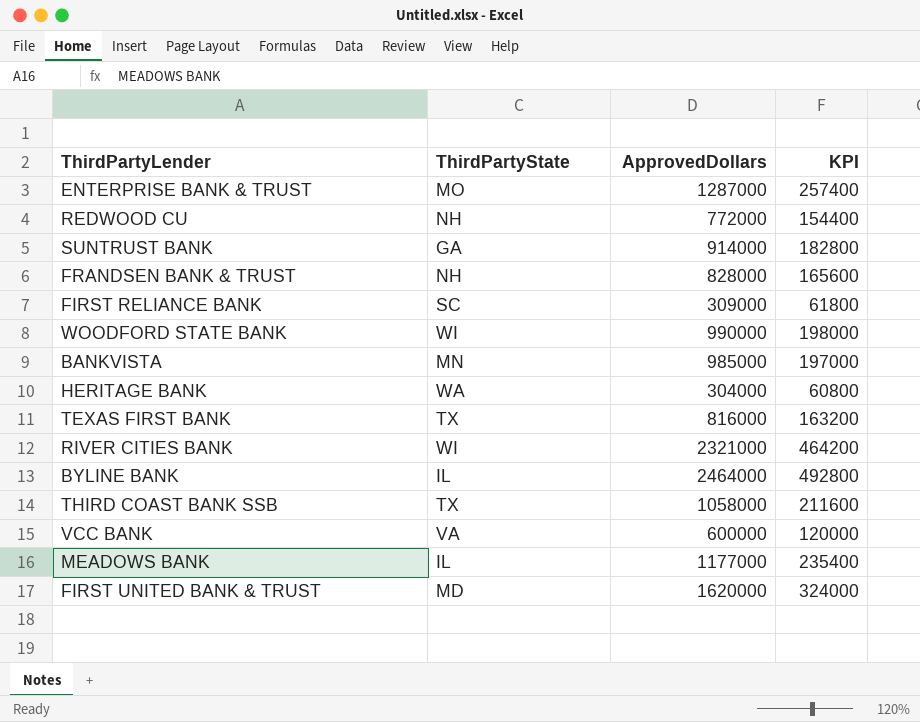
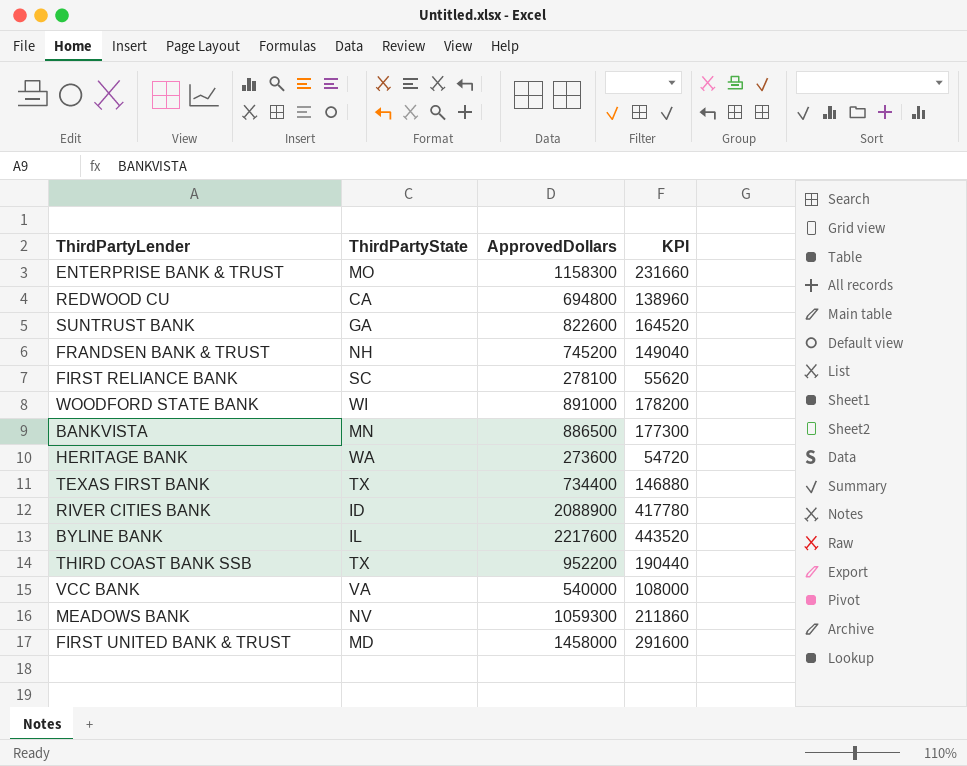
ENTERPRISE BANK & TRUST | ApprovedDollars: 1287000 -> 1158300
ENTERPRISE BANK & TRUST | KPI: 257400 -> 231660
REDWOOD CU | ThirdPartyState: NH -> CA
REDWOOD CU | ApprovedDollars: 772000 -> 694800
REDWOOD CU | KPI: 154400 -> 138960
SUNTRUST BANK | ApprovedDollars: 914000 -> 822600
SUNTRUST BANK | KPI: 182800 -> 164520
FRANDSEN BANK & TRUST | ApprovedDollars: 828000 -> 745200
FRANDSEN BANK & TRUST | KPI: 165600 -> 149040
FIRST RELIANCE BANK | ApprovedDollars: 309000 -> 278100
FIRST RELIANCE BANK | KPI: 61800 -> 55620
WOODFORD STATE BANK | ApprovedDollars: 990000 -> 891000
WOODFORD STATE BANK | KPI: 198000 -> 178200
BANKVISTA | ApprovedDollars: 985000 -> 886500
BANKVISTA | KPI: 197000 -> 177300
HERITAGE BANK | ApprovedDollars: 304000 -> 273600
HERITAGE BANK | KPI: 60800 -> 54720
TEXAS FIRST BANK | ApprovedDollars: 816000 -> 734400
TEXAS FIRST BANK | KPI: 163200 -> 146880
RIVER CITIES BANK | ThirdPartyState: WI -> ID
RIVER CITIES BANK | ApprovedDollars: 2321000 -> 2088900
RIVER CITIES BANK | KPI: 464200 -> 417780
BYLINE BANK | ApprovedDollars: 2464000 -> 2217600
BYLINE BANK | KPI: 492800 -> 443520
THIRD COAST BANK SSB | ApprovedDollars: 1058000 -> 952200
THIRD COAST BANK SSB | KPI: 211600 -> 190440
VCC BANK | ApprovedDollars: 600000 -> 540000
VCC BANK | KPI: 120000 -> 108000
MEADOWS BANK | ThirdPartyState: IL -> NV
MEADOWS BANK | ApprovedDollars: 1177000 -> 1059300
MEADOWS BANK | KPI: 235400 -> 211860
FIRST UNITED BANK & TRUST | ApprovedDollars: 1620000 -> 1458000
FIRST UNITED BANK & TRUST | KPI: 324000 -> 291600

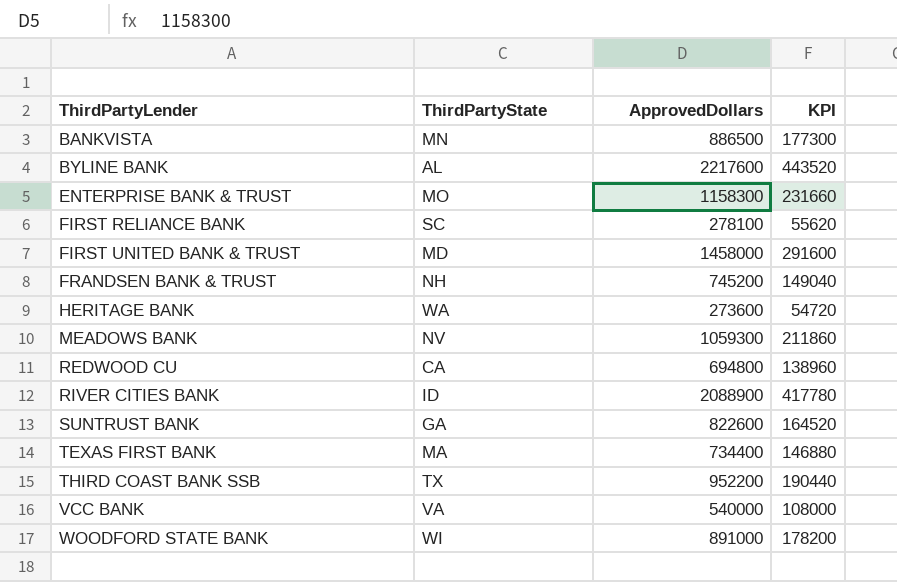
row order: none -> ThirdPartyLender ascending
BYLINE BANK | ThirdPartyState: IL -> AL
TEXAS FIRST BANK | ThirdPartyState: TX -> MA

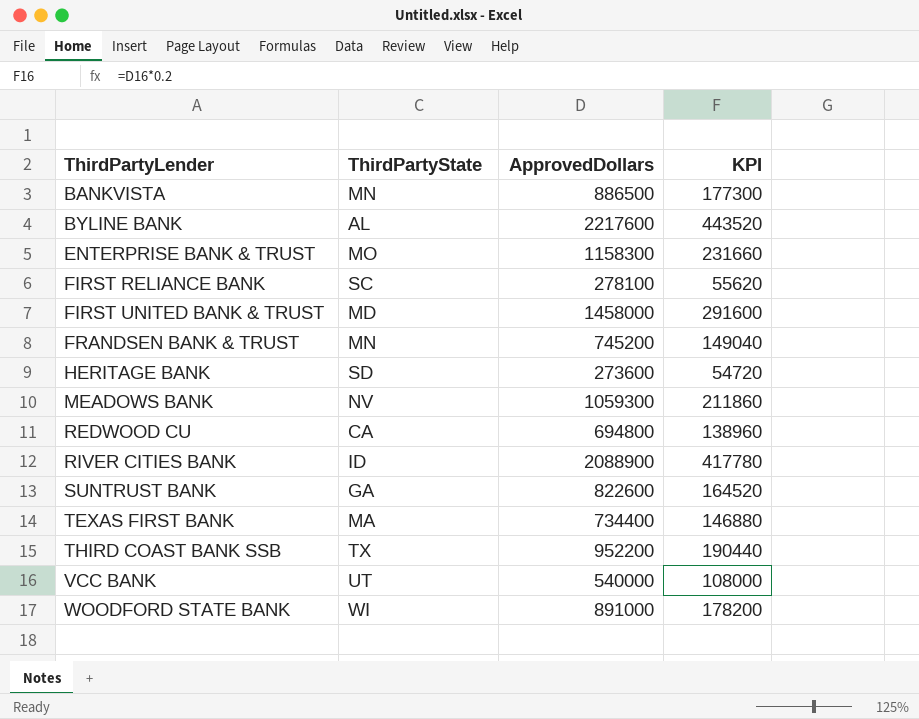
FRANDSEN BANK & TRUST | ThirdPartyState: NH -> MN
HERITAGE BANK | ThirdPartyState: WA -> SD
VCC BANK | ThirdPartyState: VA -> UT

